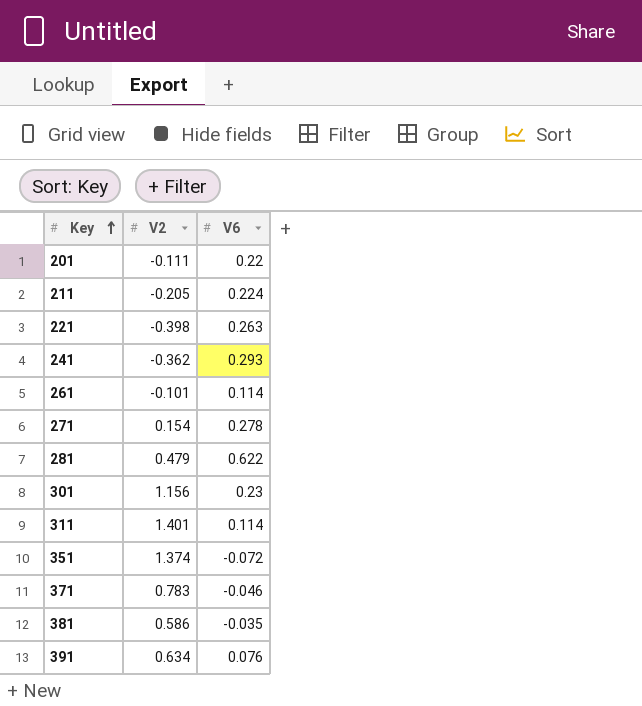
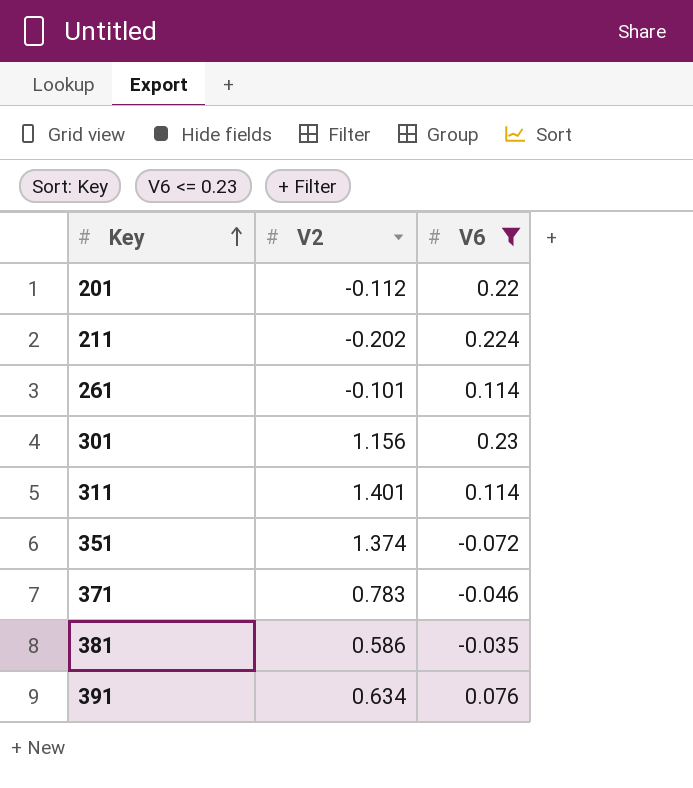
filter: none -> V6 <= 0.23
201 | V2: -0.111 -> -0.112
211 | V2: -0.205 -> -0.202

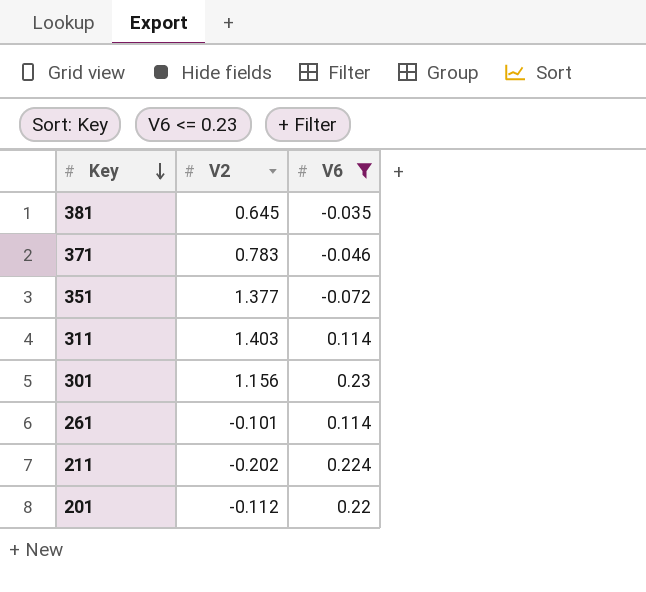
row order: Key ascending -> Key descending
row 391: 0.634 | 0.076 -> none
381 | V2: 0.586 -> 0.645
351 | V2: 1.374 -> 1.377
311 | V2: 1.401 -> 1.403

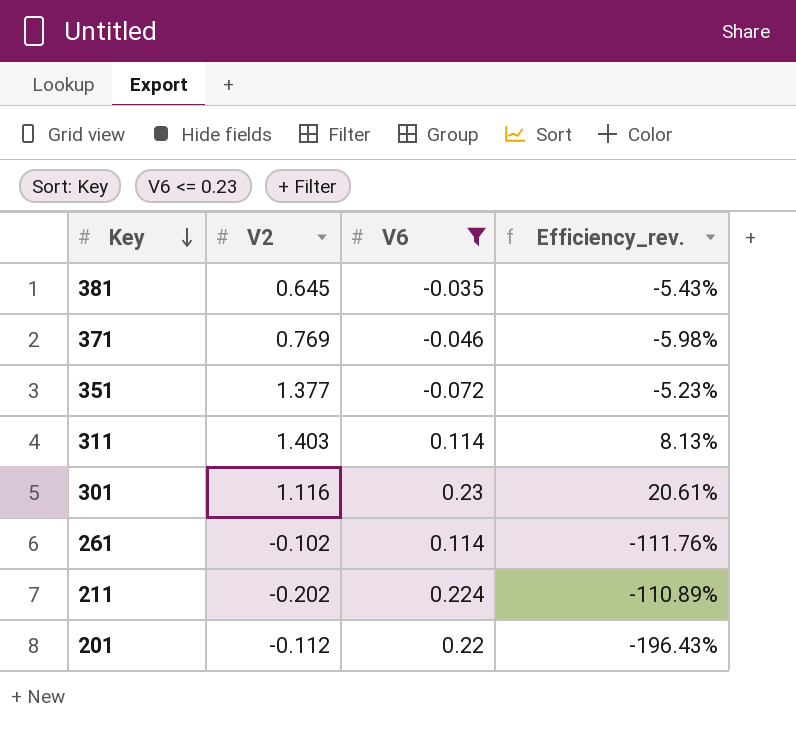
column Efficiency_rev. | formula: none -> [V6] / [V2]
371 | V2: 0.783 -> 0.769
301 | V2: 1.156 -> 1.116
261 | V2: -0.101 -> -0.102

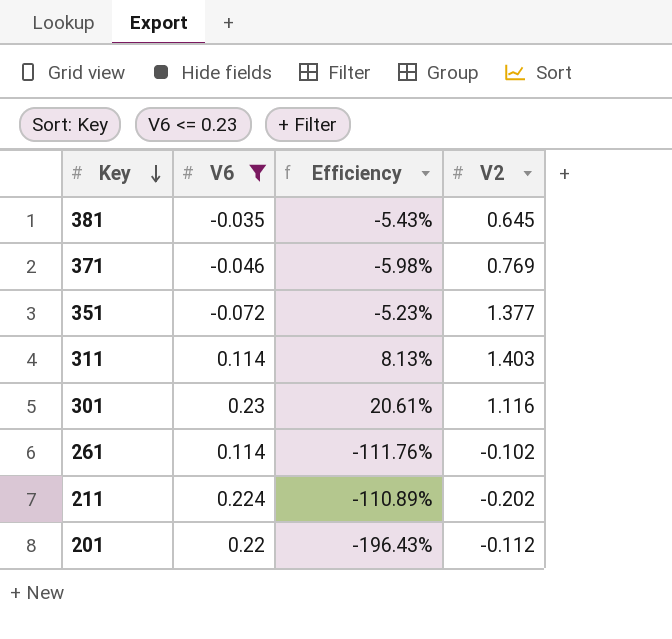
column name: Efficiency_rev. -> Efficiency
column V2 | position: 2 -> 4

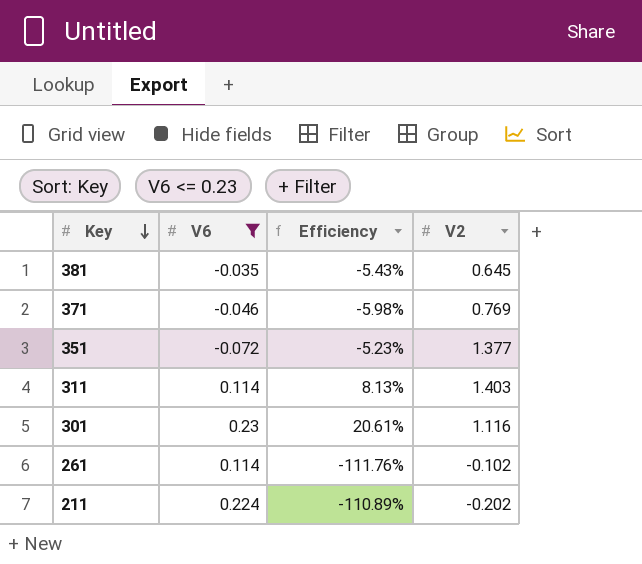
row 201: 0.22 | -196.43% | -0.112 -> none

